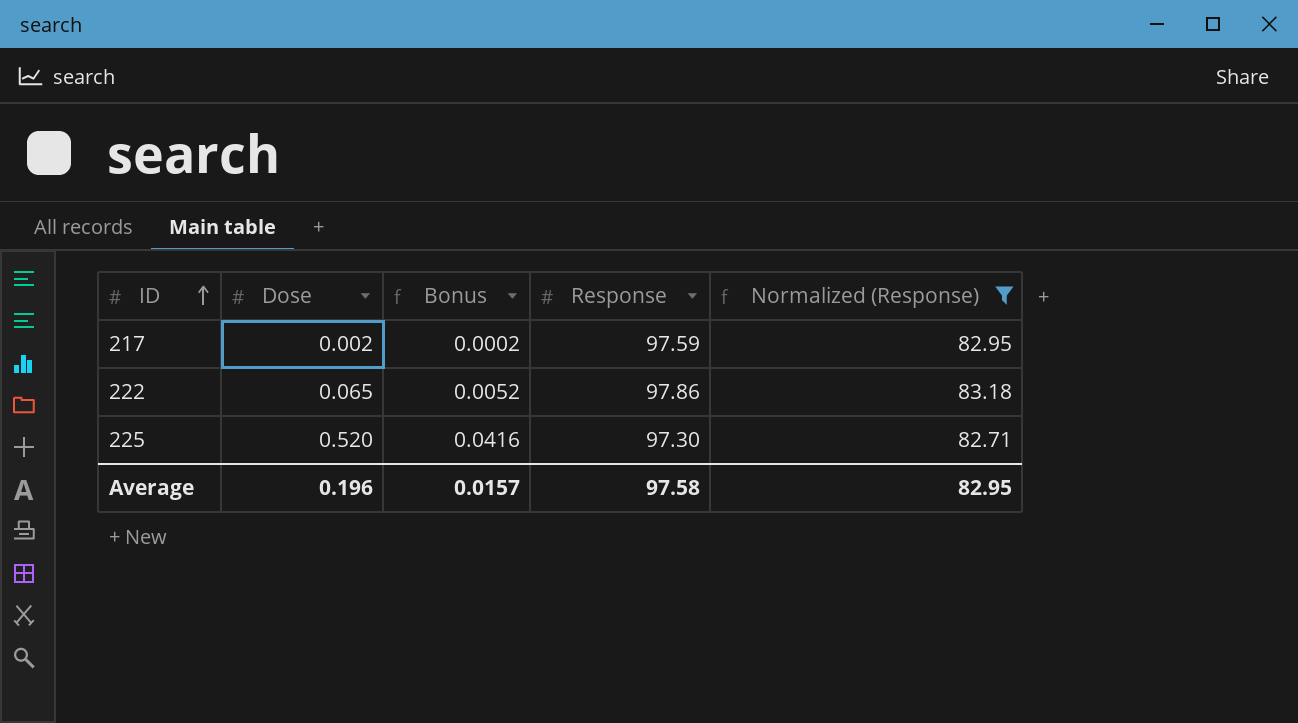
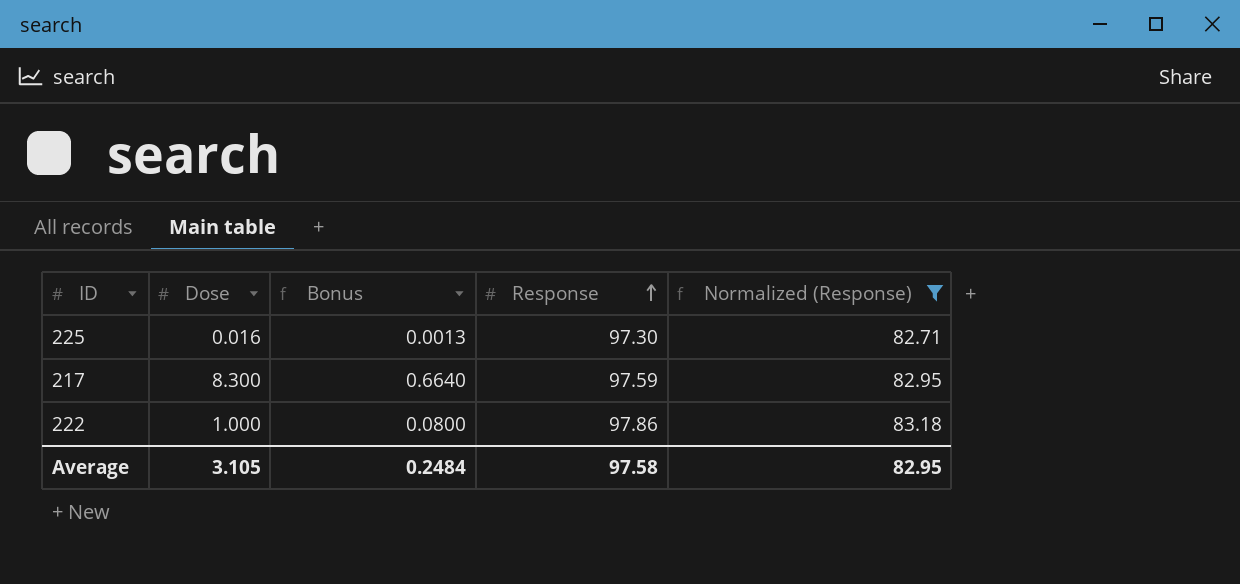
row order: ID ascending -> Response ascending
225 | Dose: 0.520 -> 0.016
225 | Bonus: 0.0416 -> 0.0013
217 | Dose: 0.002 -> 8.300
217 | Bonus: 0.0002 -> 0.6640
222 | Dose: 0.065 -> 1.000
222 | Bonus: 0.0052 -> 0.0800
Average | Dose: 0.196 -> 3.105
Average | Bonus: 0.0157 -> 0.2484

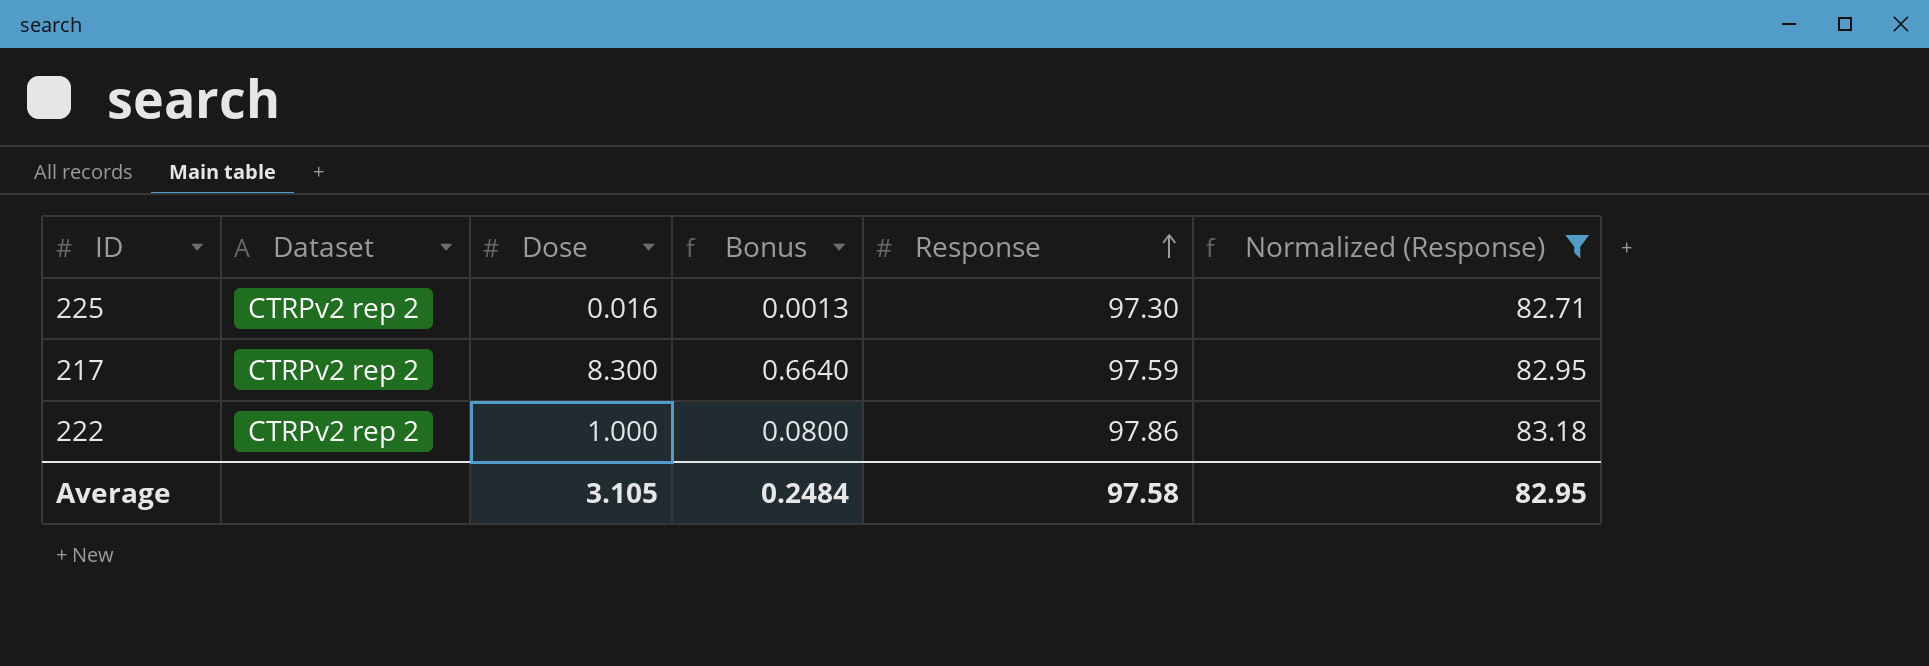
column Dataset | position: none -> 2

